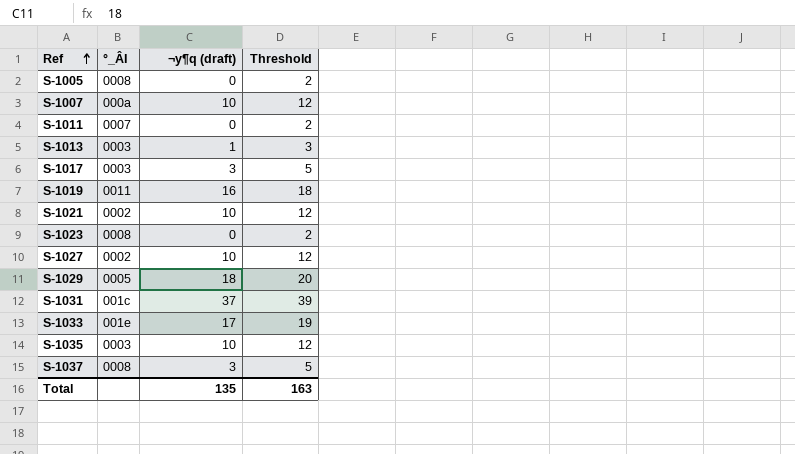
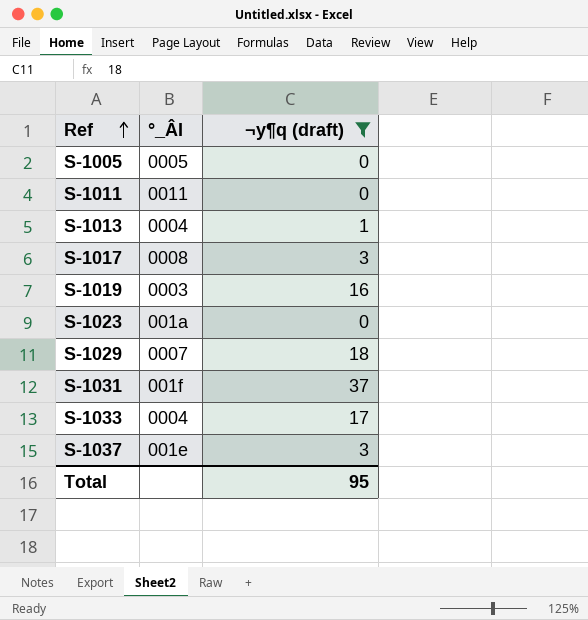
filter: none -> ¬y¶q (draft) != 10
column Threshold | formula: [¬y¶q (draft)] + 2 -> none
S-1005 | °_ÂI: 0008 -> 0005
S-1011 | °_ÂI: 0007 -> 0011
S-1013 | °_ÂI: 0003 -> 0004
S-1017 | °_ÂI: 0003 -> 0008
S-1019 | °_ÂI: 0011 -> 0003
S-1023 | °_ÂI: 0008 -> 001a
S-1029 | °_ÂI: 0005 -> 0007
S-1031 | °_ÂI: 001c -> 001f
S-1033 | °_ÂI: 001e -> 0004
S-1037 | °_ÂI: 0008 -> 001e
Total | ¬y¶q (draft): 135 -> 95

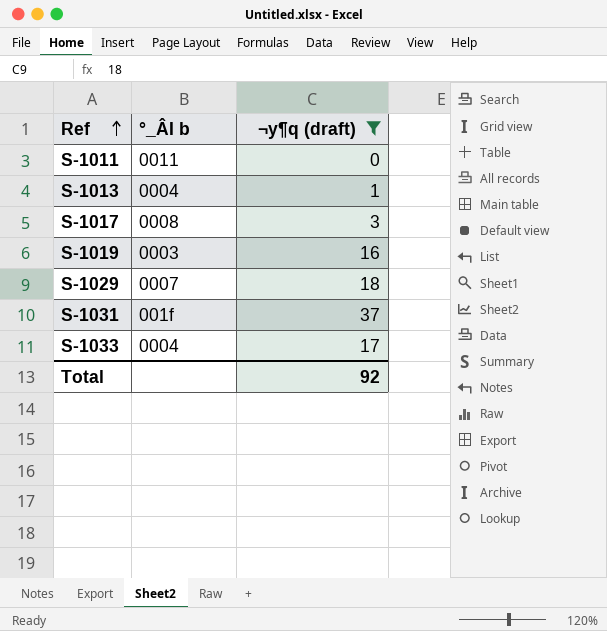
column name: °_ÂI -> °_ÂI b
row S-1005: 0005 | 0 -> none
row S-1023: 001a | 0 -> none
row S-1037: 001e | 3 -> none
Total | ¬y¶q (draft): 95 -> 92

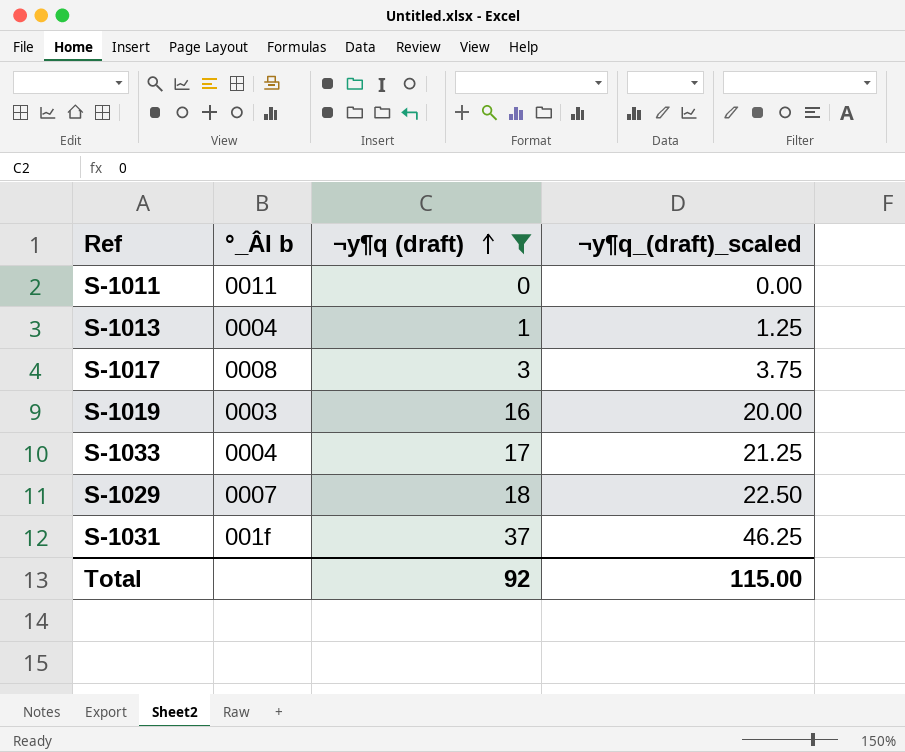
row order: Ref ascending -> ¬y¶q (draft) ascending
column ¬y¶q_(draft)_scaled | formula: none -> [¬y¶q (draft)] * 1.25

